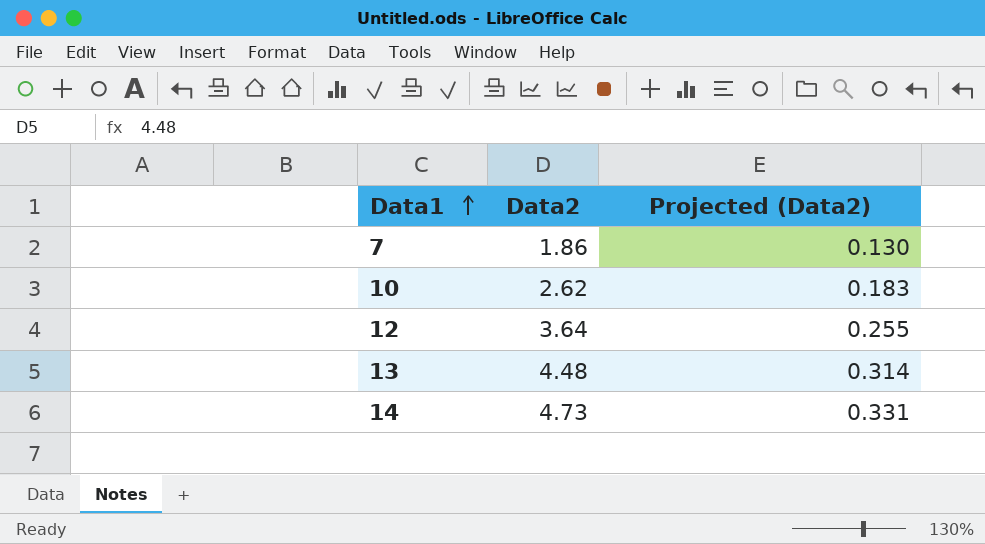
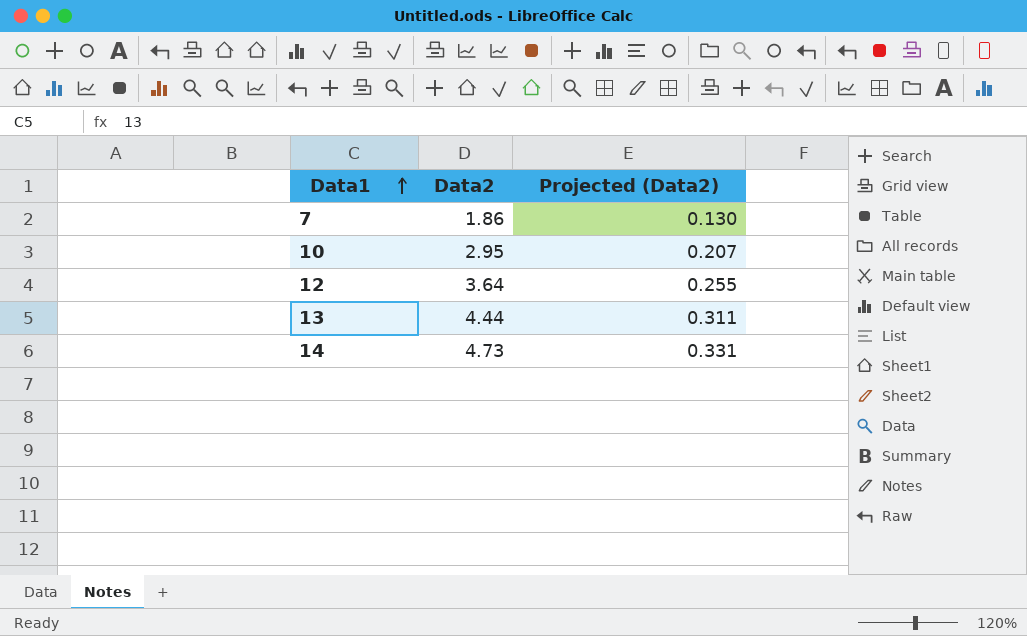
10 | Data2: 2.62 -> 2.95
10 | Projected (Data2): 0.183 -> 0.207
13 | Data2: 4.48 -> 4.44
13 | Projected (Data2): 0.314 -> 0.311

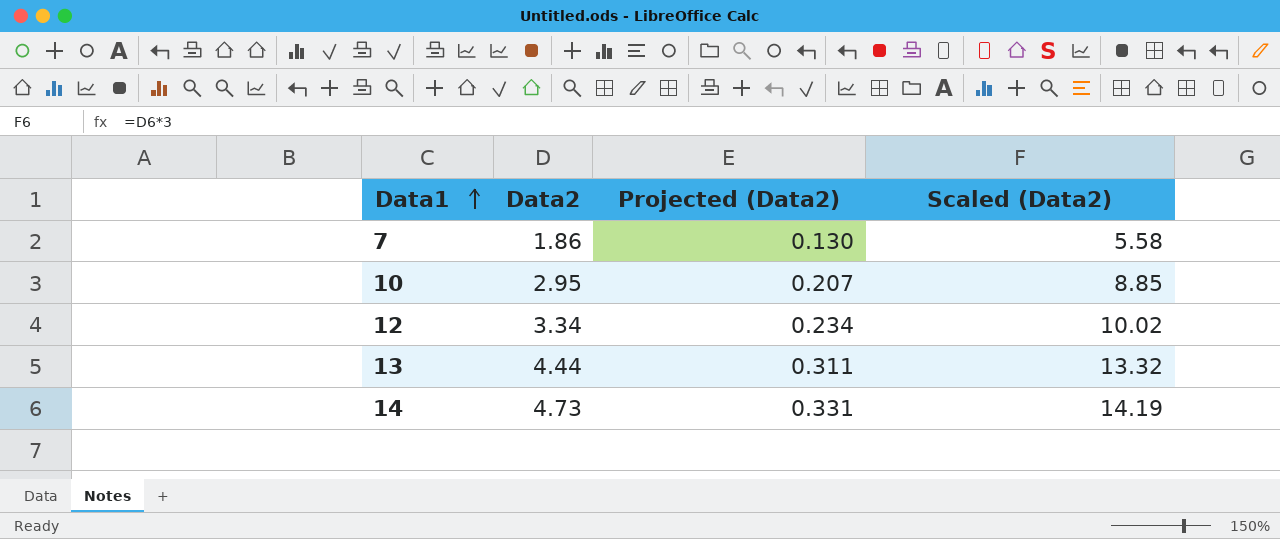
column Scaled (Data2) | formula: none -> [Data2] * 3
12 | Data2: 3.64 -> 3.34
12 | Projected (Data2): 0.255 -> 0.234

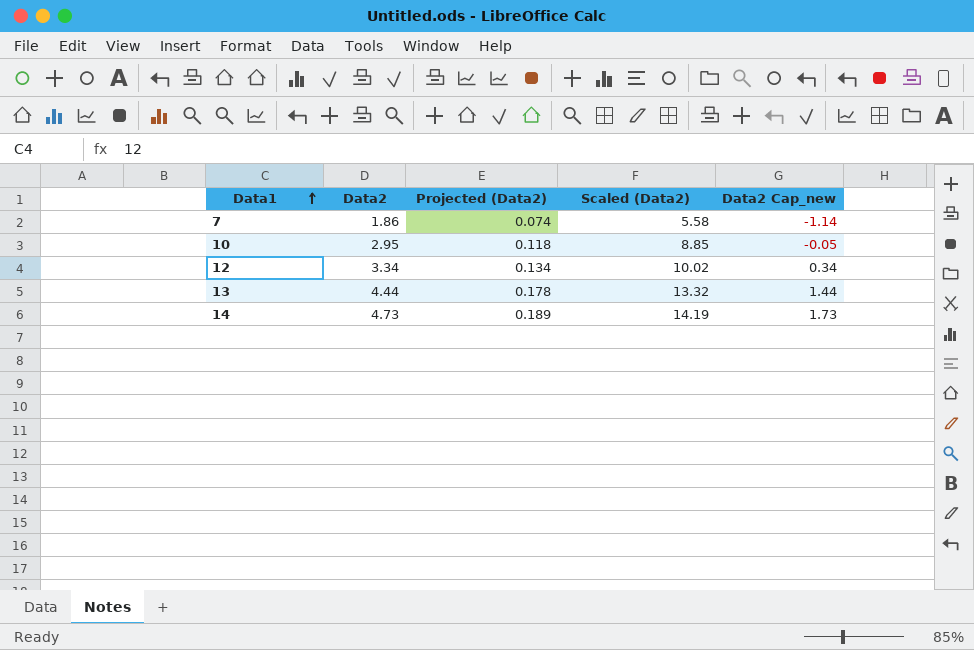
column Projected (Data2) | formula: [Data2] * 0.07 -> [Data2] * 0.04
column Data2 Cap_new | formula: none -> [Data2] - 3

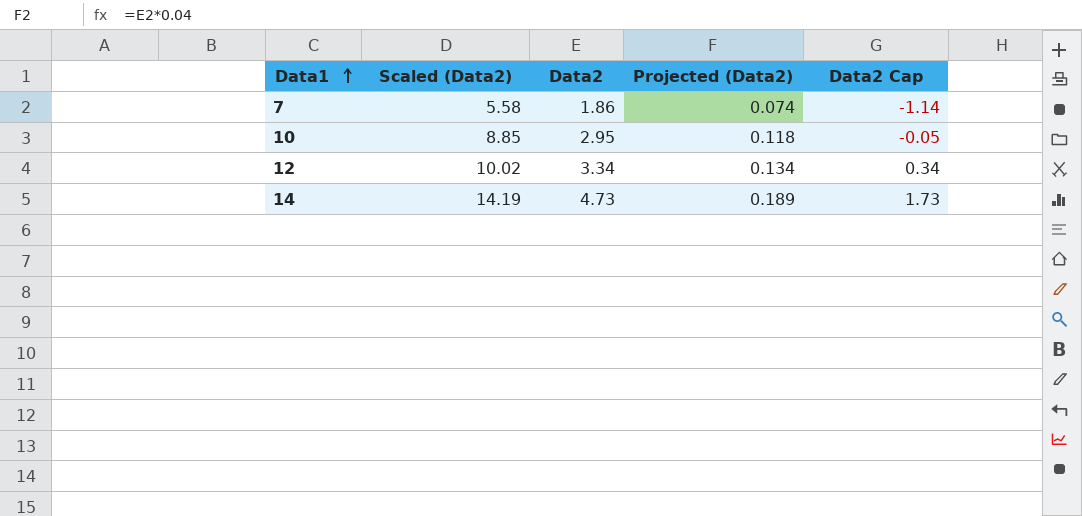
column Scaled (Data2) | position: 4 -> 2
column name: Data2 Cap_new -> Data2 Cap
row 13: 4.44 | 0.178 | 13.32 | 1.44 -> none

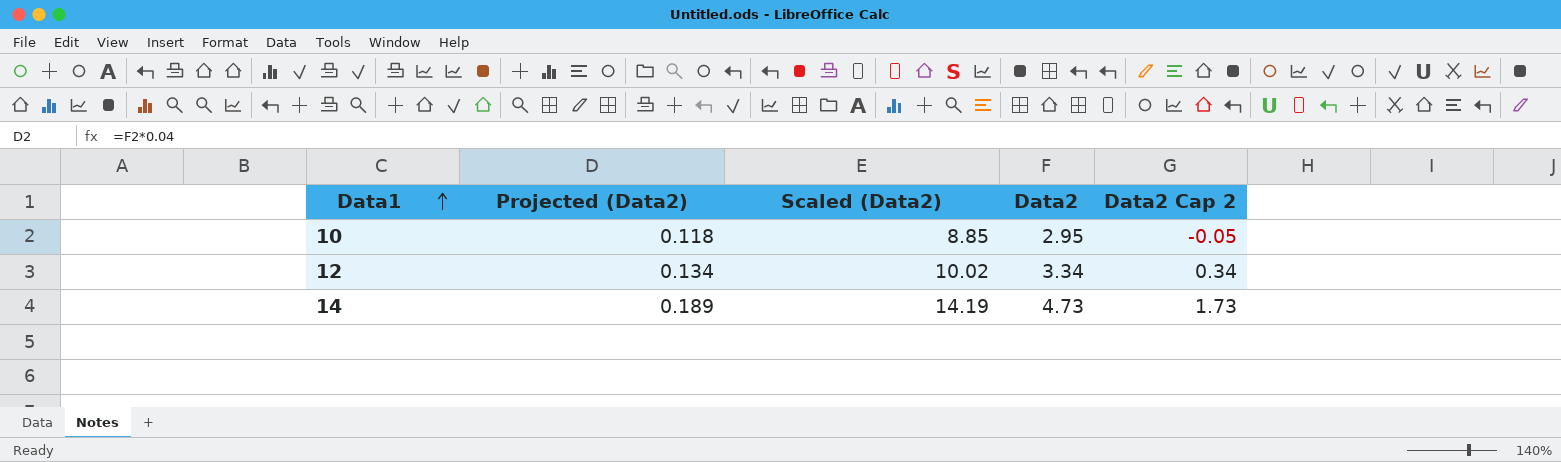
column Projected (Data2) | position: 4 -> 2
column name: Data2 Cap -> Data2 Cap 2
row 7: 5.58 | 1.86 | 0.074 | -1.14 -> none

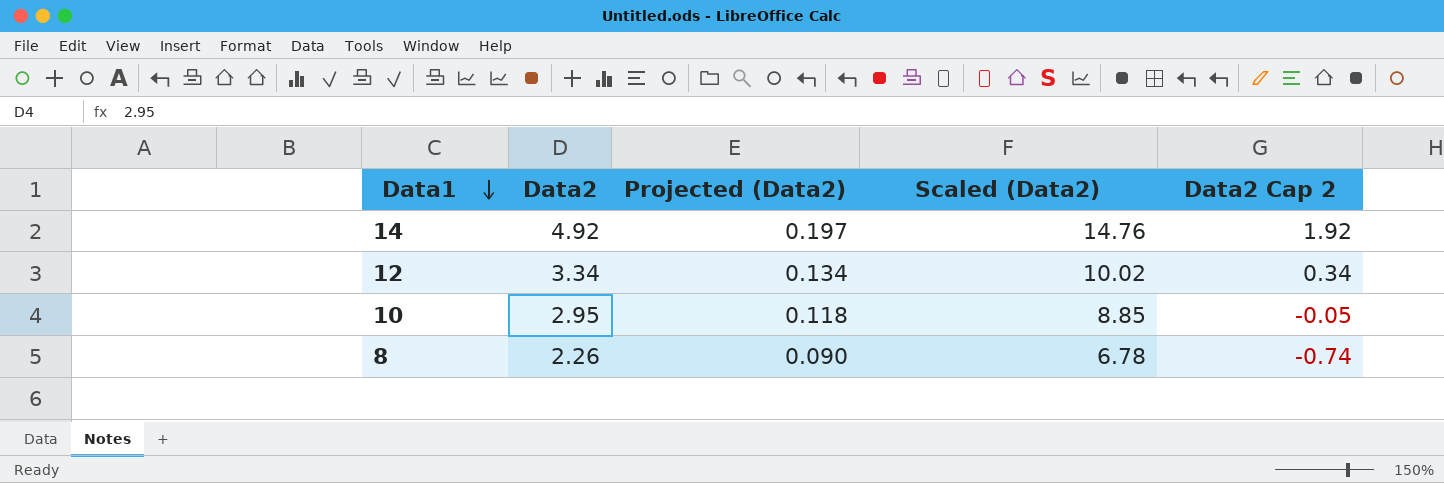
row order: Data1 ascending -> Data1 descending
column Data2 | position: 4 -> 2
14 | Data2: 4.73 -> 4.92
14 | Projected (Data2): 0.189 -> 0.197
14 | Scaled (Data2): 14.19 -> 14.76
14 | Data2 Cap 2: 1.73 -> 1.92
row 8: none -> 2.26 | 0.090 | 6.78 | -0.74

